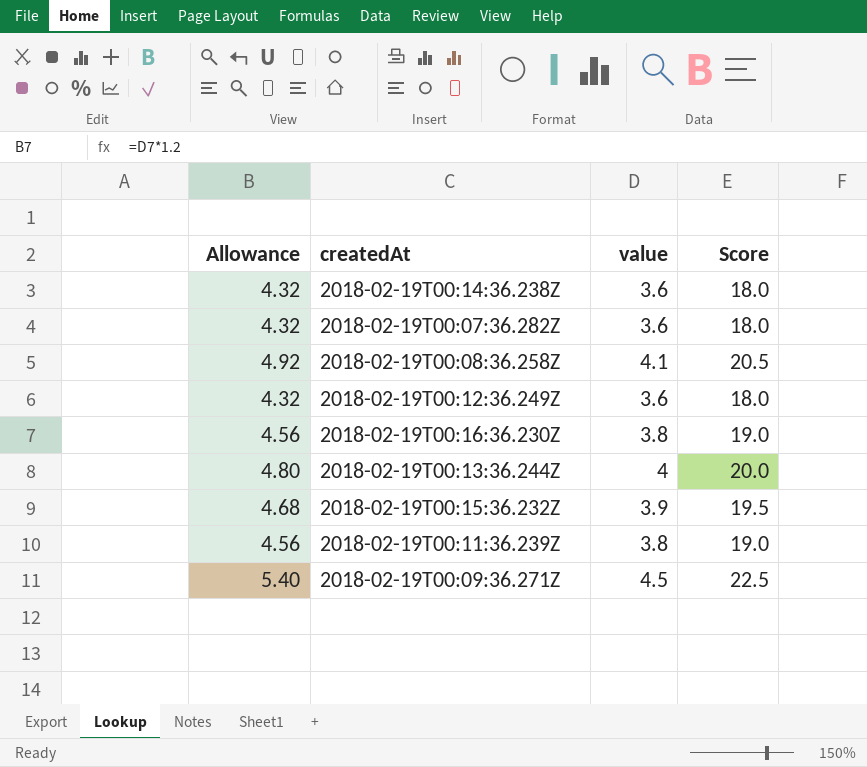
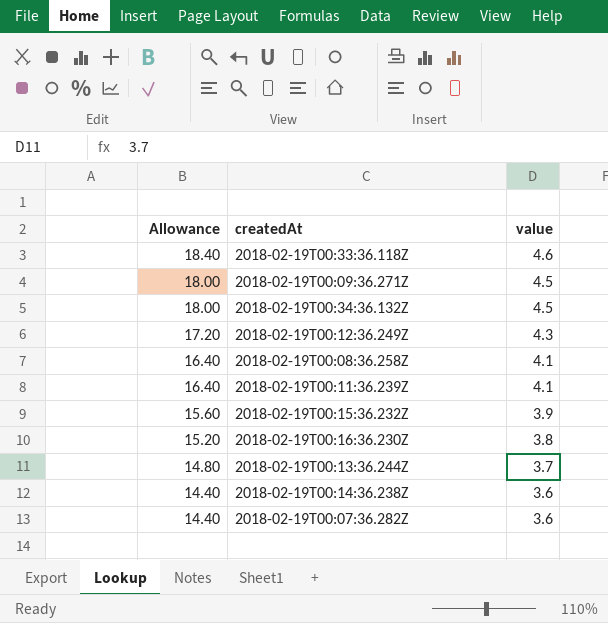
row order: none -> Allowance descending
column Score | formula: [value] * 5 -> none
column Allowance | formula: [value] * 1.2 -> [value] * 4
row 2018-02-19T00:33:36.118Z: none -> 18.40 | 4.6
row 2018-02-19T00:34:36.132Z: none -> 18.00 | 4.5
2018-02-19T00:12:36.249Z | value: 3.6 -> 4.3
2018-02-19T00:11:36.239Z | value: 3.8 -> 4.1
2018-02-19T00:13:36.244Z | value: 4 -> 3.7

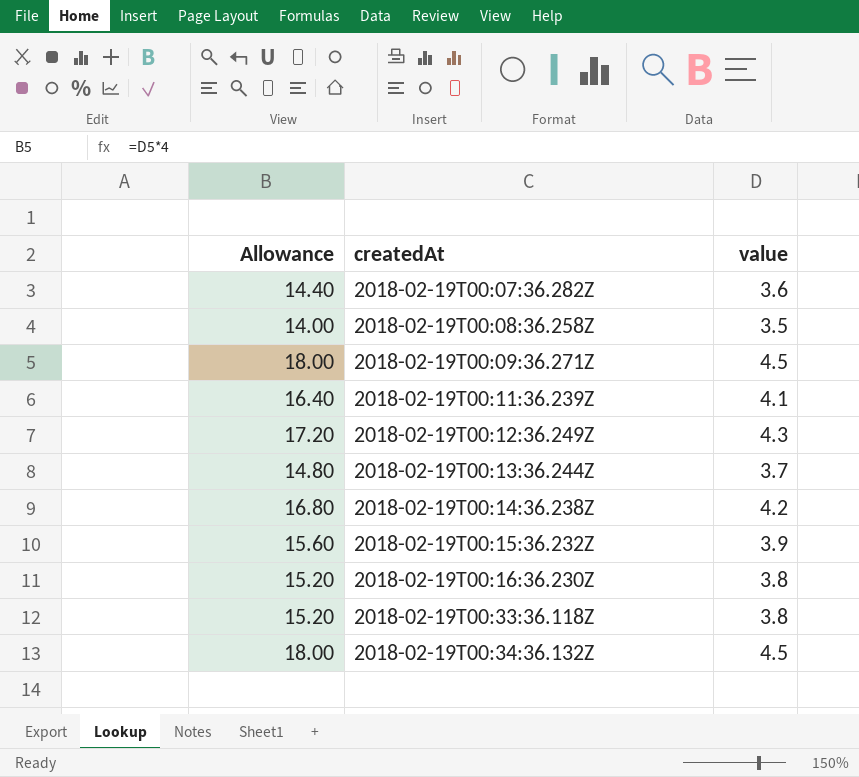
row order: Allowance descending -> createdAt ascending
2018-02-19T00:08:36.258Z | Allowance: 16.40 -> 14.00
2018-02-19T00:08:36.258Z | value: 4.1 -> 3.5
2018-02-19T00:14:36.238Z | Allowance: 14.40 -> 16.80
2018-02-19T00:14:36.238Z | value: 3.6 -> 4.2
2018-02-19T00:33:36.118Z | Allowance: 18.40 -> 15.20
2018-02-19T00:33:36.118Z | value: 4.6 -> 3.8

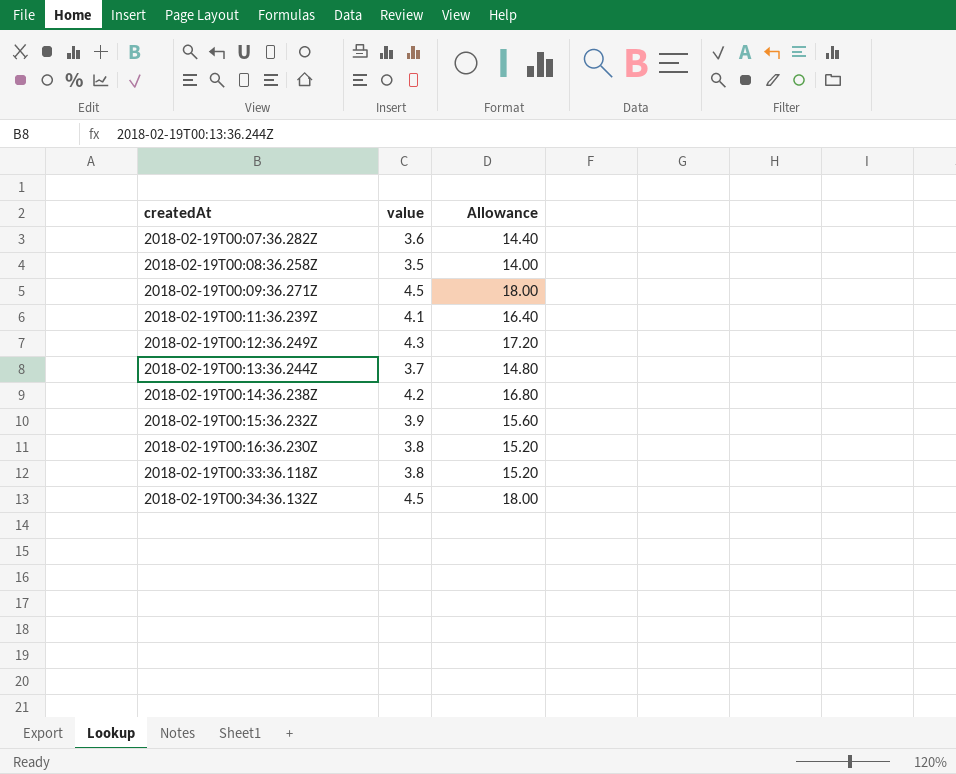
column Allowance | position: 1 -> 3

